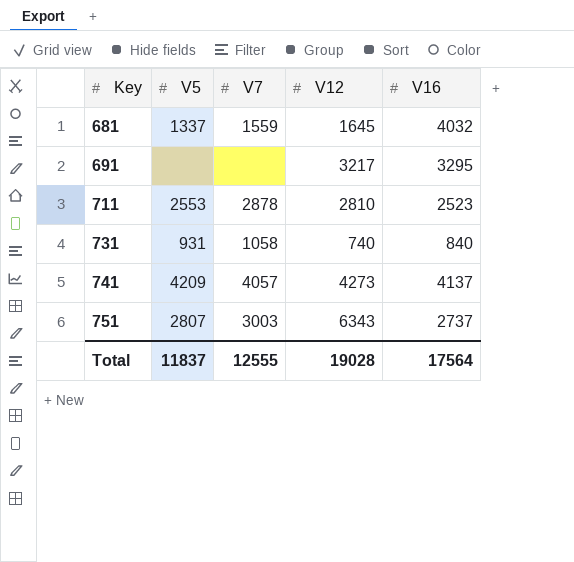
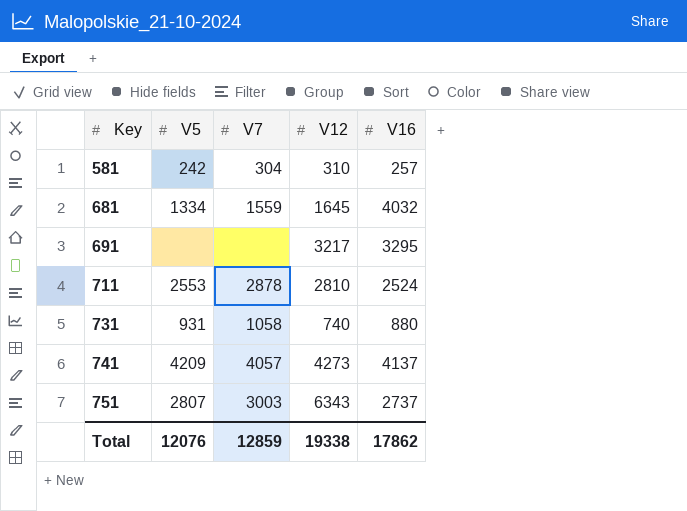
row 581: none -> 242 | 304 | 310 | 257
681 | V5: 1337 -> 1334
711 | V16: 2523 -> 2524
731 | V16: 840 -> 880
Total | V5: 11837 -> 12076
Total | V7: 12555 -> 12859
Total | V12: 19028 -> 19338
Total | V16: 17564 -> 17862

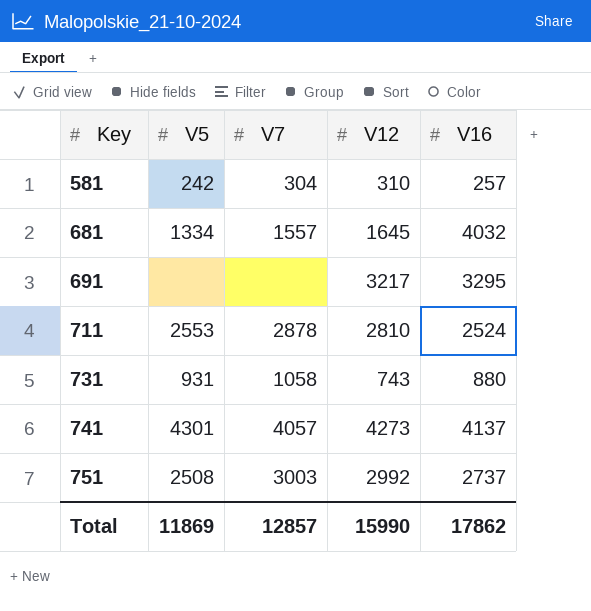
681 | V7: 1559 -> 1557
731 | V12: 740 -> 743
741 | V5: 4209 -> 4301
751 | V5: 2807 -> 2508
751 | V12: 6343 -> 2992
Total | V5: 12076 -> 11869
Total | V7: 12859 -> 12857
Total | V12: 19338 -> 15990

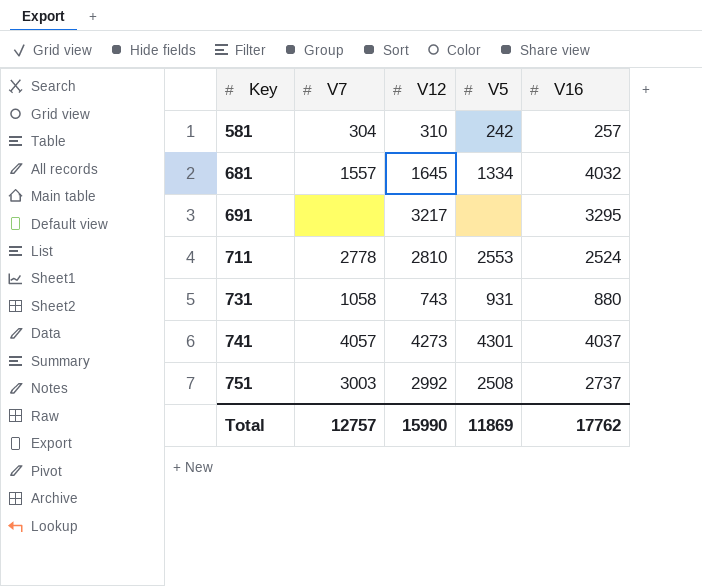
column V5 | position: 2 -> 4
711 | V7: 2878 -> 2778
741 | V16: 4137 -> 4037
Total | V7: 12857 -> 12757
Total | V16: 17862 -> 17762

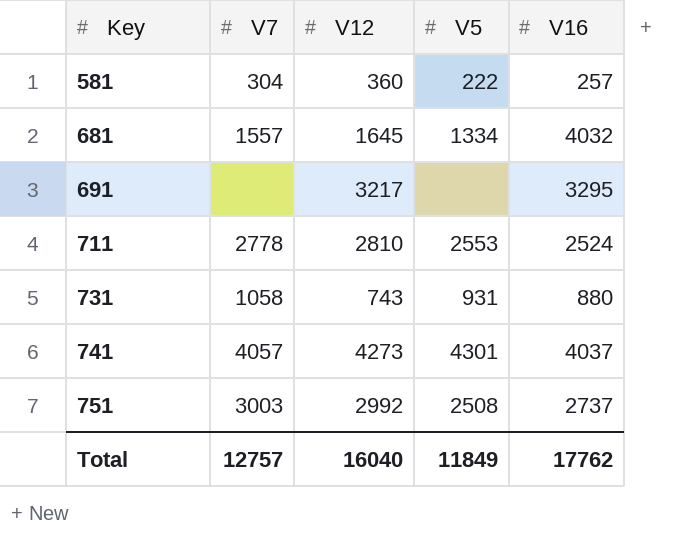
581 | V12: 310 -> 360
581 | V5: 242 -> 222
Total | V12: 15990 -> 16040
Total | V5: 11869 -> 11849

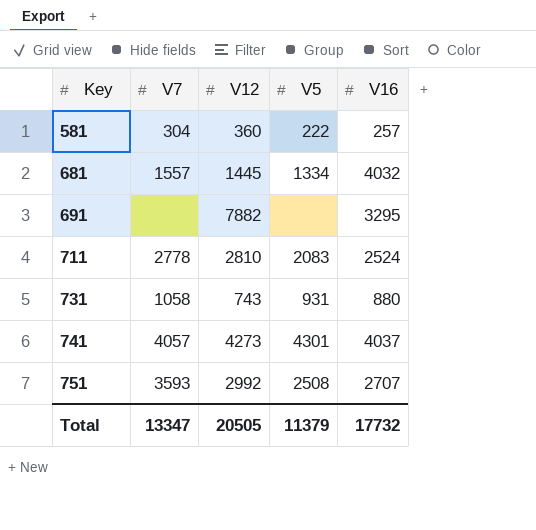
681 | V12: 1645 -> 1445
691 | V12: 3217 -> 7882
711 | V5: 2553 -> 2083
751 | V7: 3003 -> 3593
751 | V16: 2737 -> 2707
Total | V7: 12757 -> 13347
Total | V12: 16040 -> 20505
Total | V5: 11849 -> 11379
Total | V16: 17762 -> 17732

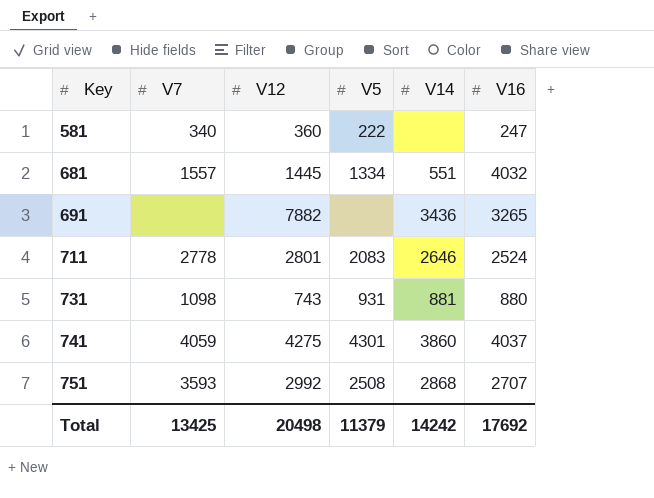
column V14 | position: none -> 5
581 | V7: 304 -> 340
581 | V16: 257 -> 247
691 | V16: 3295 -> 3265
711 | V12: 2810 -> 2801
731 | V7: 1058 -> 1098
741 | V7: 4057 -> 4059
741 | V12: 4273 -> 4275
Total | V7: 13347 -> 13425
Total | V12: 20505 -> 20498
Total | V16: 17732 -> 17692

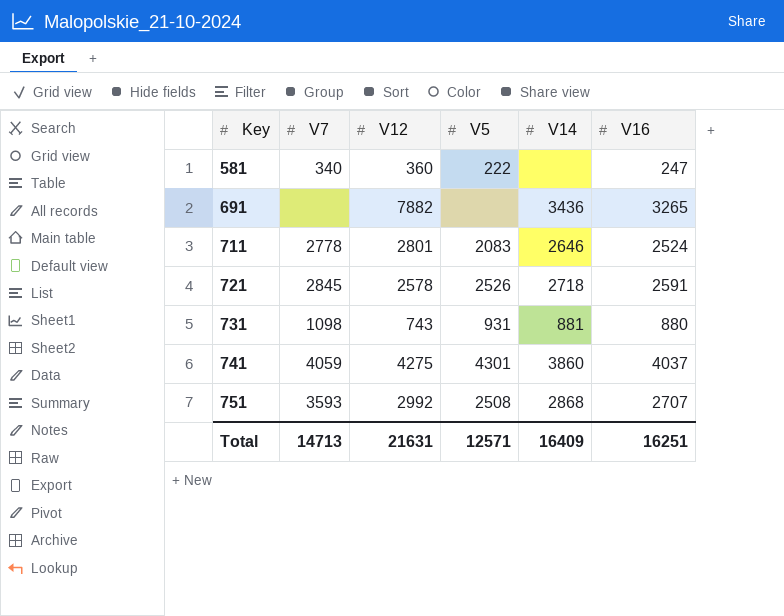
row 681: 1557 | 1445 | 1334 | 551 | 4032 -> none
row 721: none -> 2845 | 2578 | 2526 | 2718 | 2591
Total | V7: 13425 -> 14713
Total | V12: 20498 -> 21631
Total | V5: 11379 -> 12571
Total | V14: 14242 -> 16409
Total | V16: 17692 -> 16251

